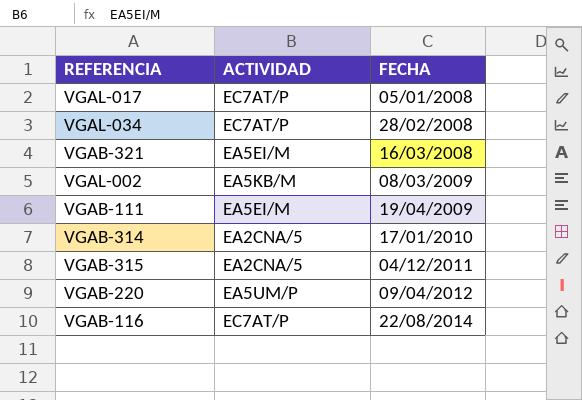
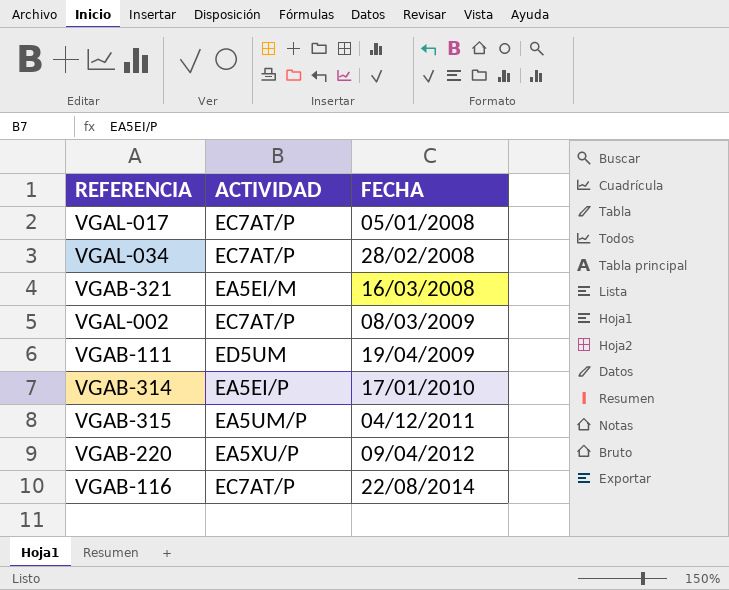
VGAL-002 | ACTIVIDAD: EA5KB/M -> EC7AT/P
VGAB-111 | ACTIVIDAD: EA5EI/M -> ED5UM
VGAB-314 | ACTIVIDAD: EA2CNA/5 -> EA5EI/P
VGAB-315 | ACTIVIDAD: EA2CNA/5 -> EA5UM/P
VGAB-220 | ACTIVIDAD: EA5UM/P -> EA5XU/P

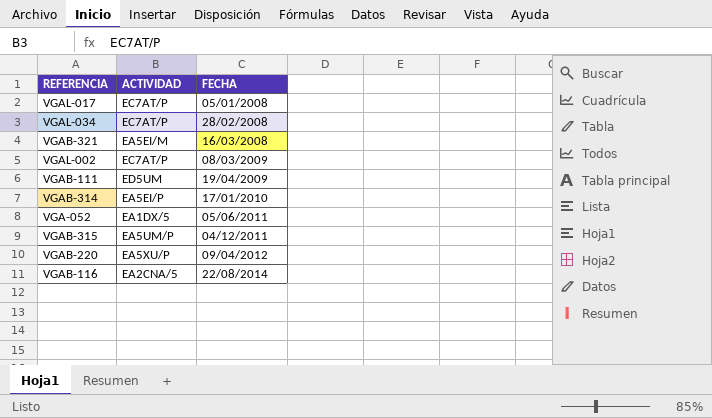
row VGA-052: none -> EA1DX/5 | 05/06/2011
VGAB-116 | ACTIVIDAD: EC7AT/P -> EA2CNA/5

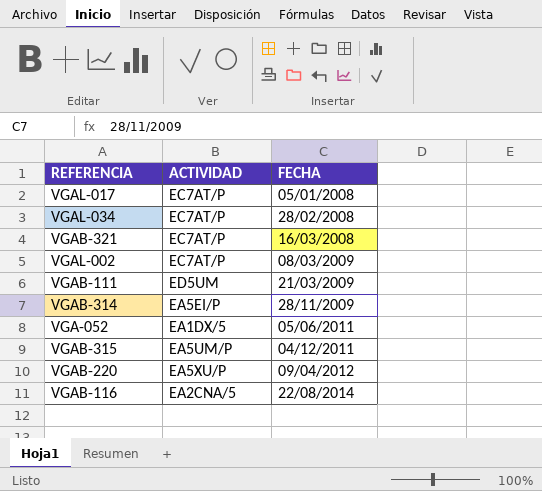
VGAB-321 | ACTIVIDAD: EA5EI/M -> EC7AT/P
VGAB-111 | FECHA: 19/04/2009 -> 21/03/2009
VGAB-314 | FECHA: 17/01/2010 -> 28/11/2009

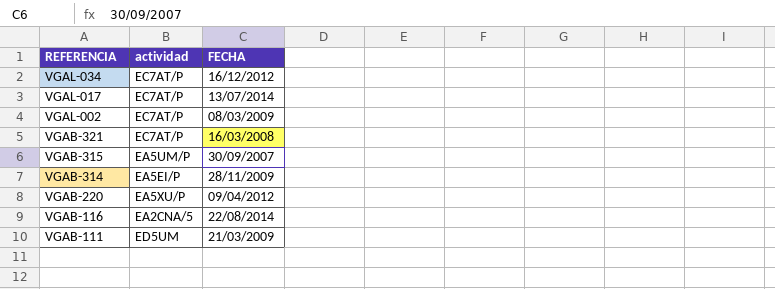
row order: FECHA ascending -> REFERENCIA descending
column name: ACTIVIDAD -> actividad
row VGA-052: EA1DX/5 | 05/06/2011 -> none
VGAL-034 | FECHA: 28/02/2008 -> 16/12/2012
VGAL-017 | FECHA: 05/01/2008 -> 13/07/2014
VGAB-315 | FECHA: 04/12/2011 -> 30/09/2007

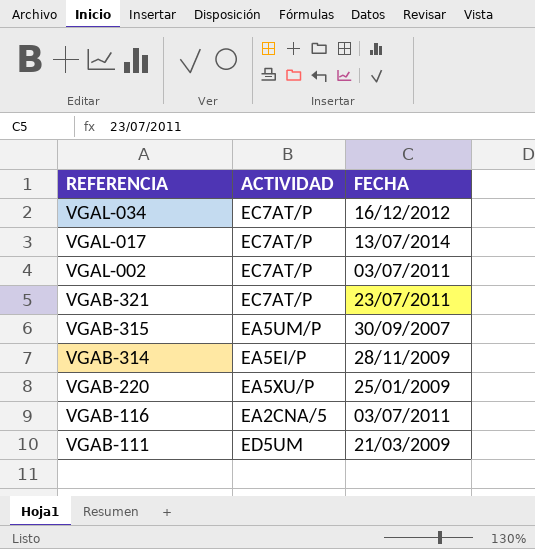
column name: actividad -> ACTIVIDAD
VGAL-002 | FECHA: 08/03/2009 -> 03/07/2011
VGAB-321 | FECHA: 16/03/2008 -> 23/07/2011
VGAB-220 | FECHA: 09/04/2012 -> 25/01/2009
VGAB-116 | FECHA: 22/08/2014 -> 03/07/2011

